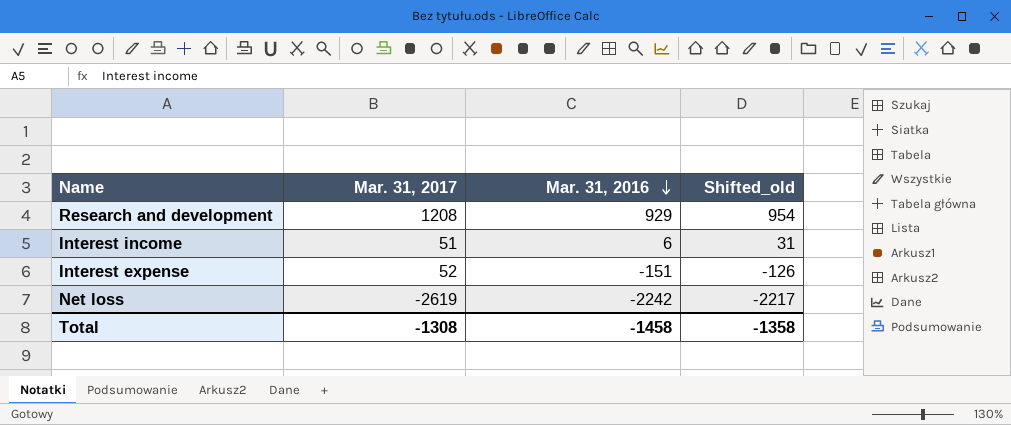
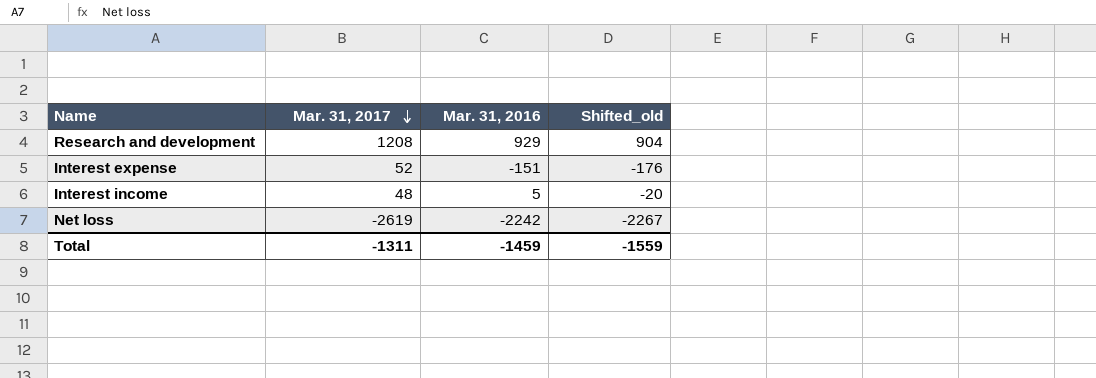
row order: Mar. 31, 2016 descending -> Mar. 31, 2017 descending
column Shifted_old | formula: [Mar. 31, 2016] + 25 -> [Mar. 31, 2016] - 25
Interest income | Mar. 31, 2017: 51 -> 48
Interest income | Mar. 31, 2016: 6 -> 5
Total | Mar. 31, 2017: -1308 -> -1311
Total | Mar. 31, 2016: -1458 -> -1459
Total | Shifted_old: -1358 -> -1559

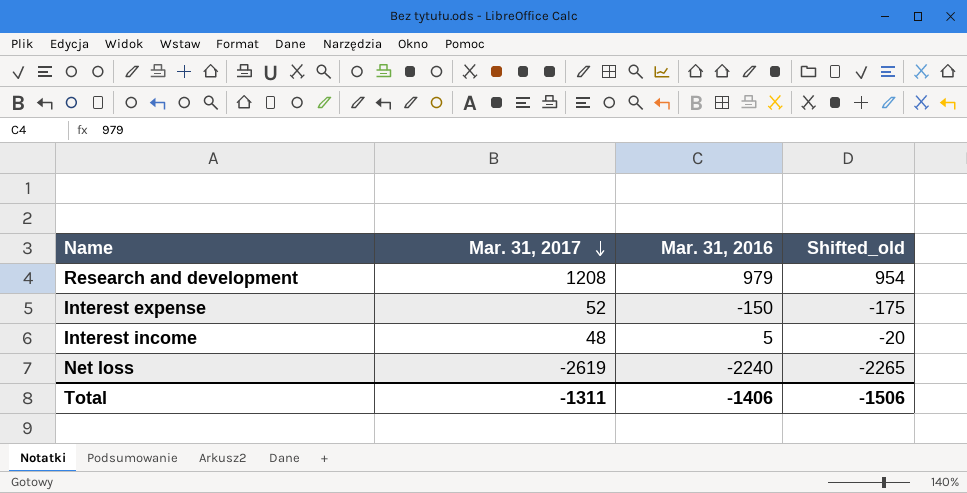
Research and development | Mar. 31, 2016: 929 -> 979
Research and development | Shifted_old: 904 -> 954
Interest expense | Mar. 31, 2016: -151 -> -150
Interest expense | Shifted_old: -176 -> -175
Net loss | Mar. 31, 2016: -2242 -> -2240
Net loss | Shifted_old: -2267 -> -2265
Total | Mar. 31, 2016: -1459 -> -1406
Total | Shifted_old: -1559 -> -1506

